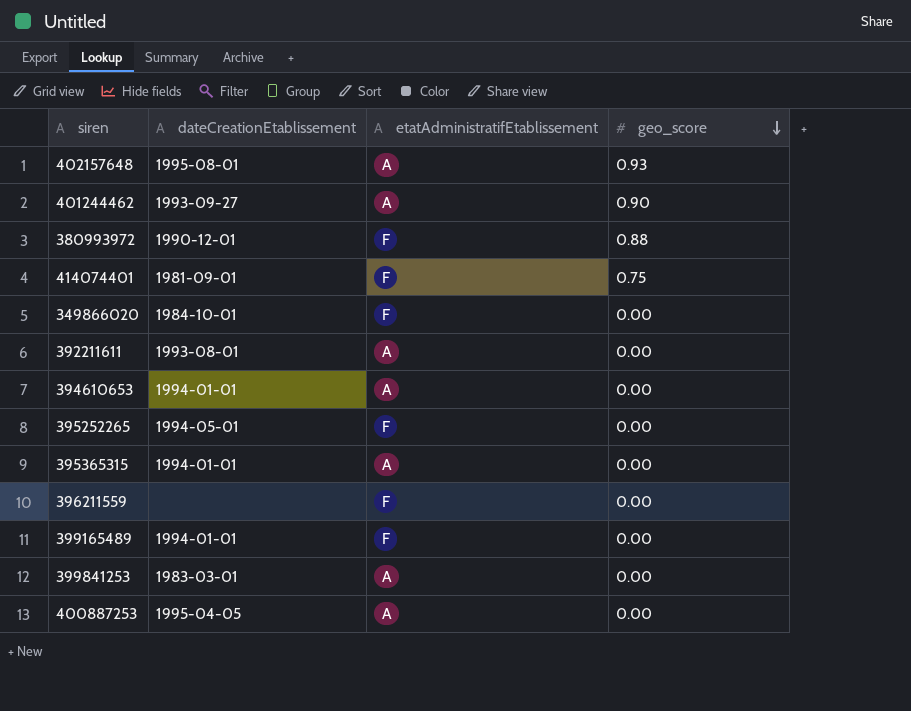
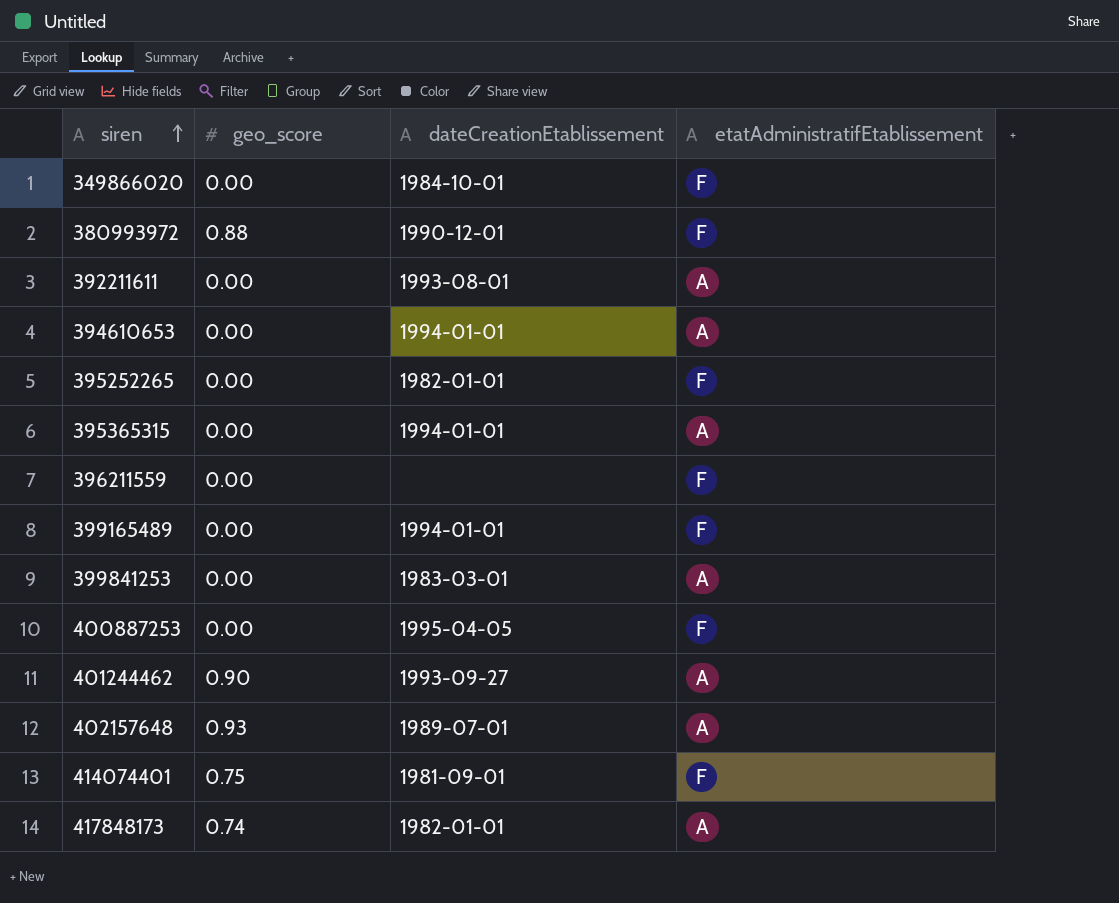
row order: geo_score descending -> siren ascending
column geo_score | position: 4 -> 2
395252265 | dateCreationEtablissement: 1994-05-01 -> 1982-01-01
400887253 | etatAdministratifEtablissement: A -> F
402157648 | dateCreationEtablissement: 1995-08-01 -> 1989-07-01
row 417848173: none -> 0.74 | 1982-01-01 | A

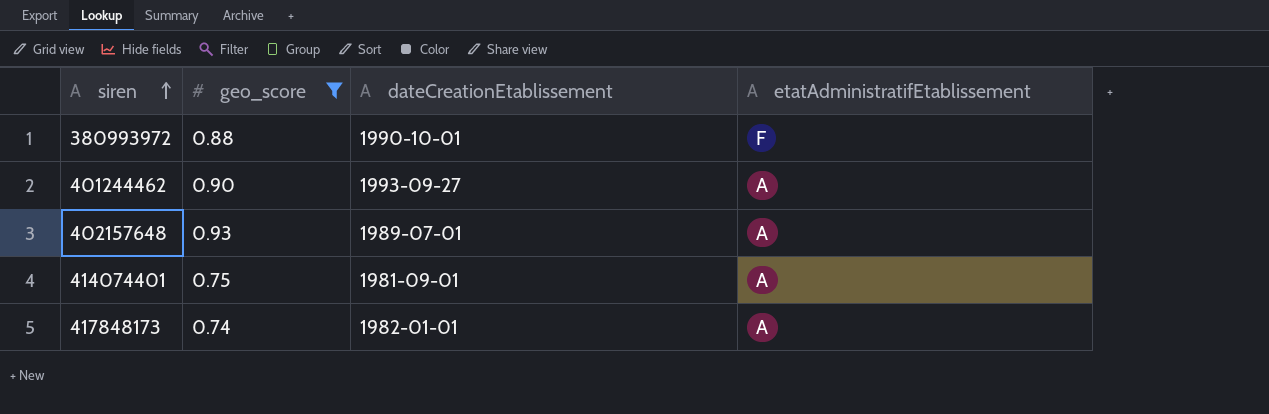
filter: none -> geo_score != 0.00
380993972 | dateCreationEtablissement: 1990-12-01 -> 1990-10-01
414074401 | etatAdministratifEtablissement: F -> A

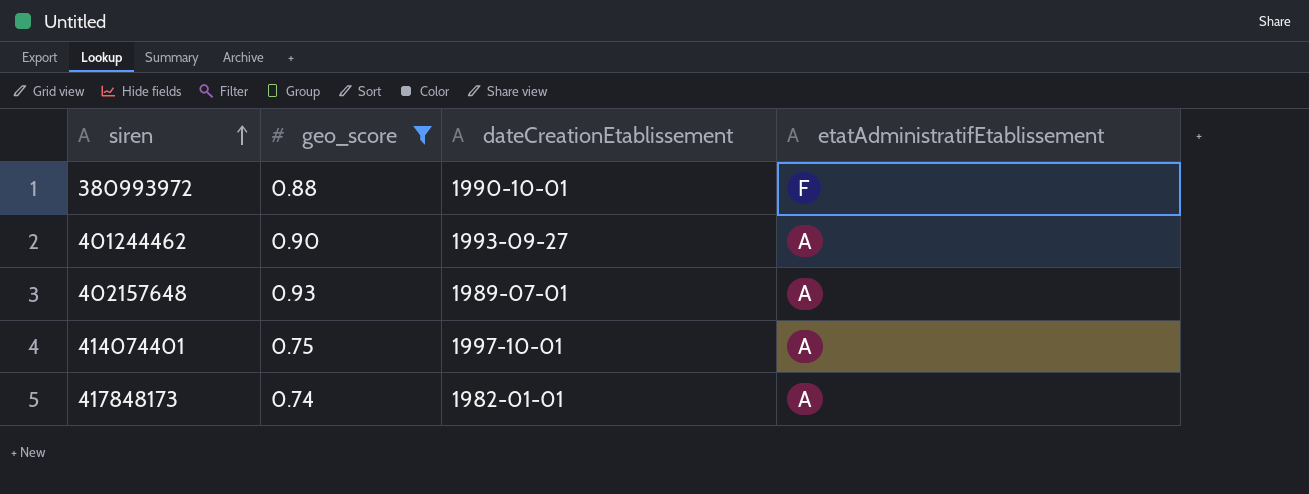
414074401 | dateCreationEtablissement: 1981-09-01 -> 1997-10-01

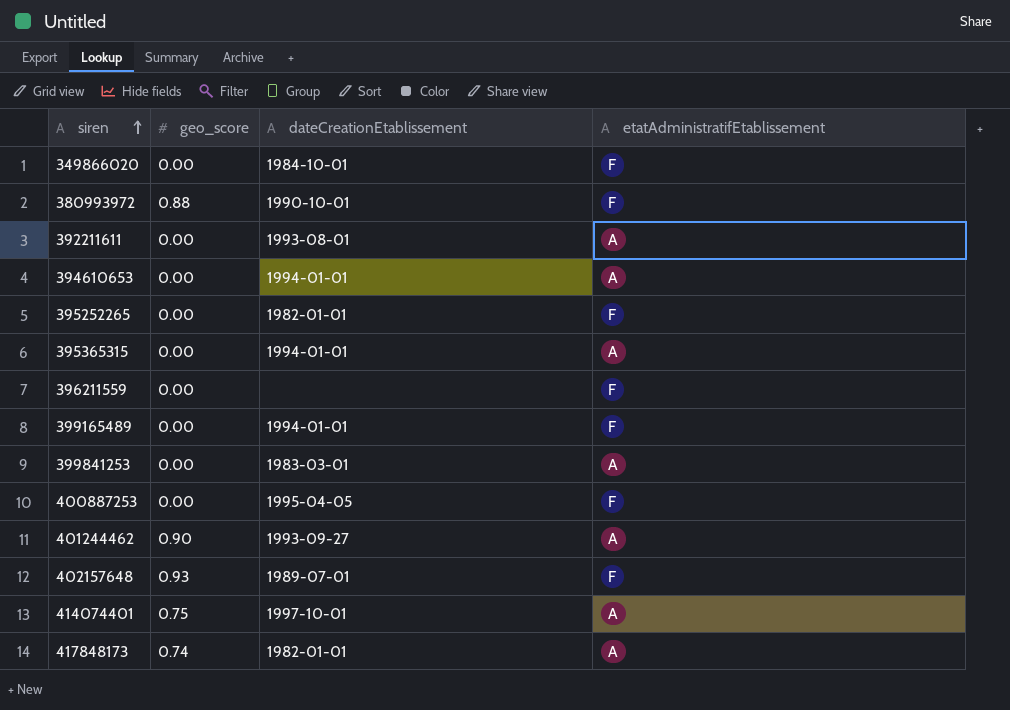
filter: geo_score != 0.00 -> none
402157648 | etatAdministratifEtablissement: A -> F

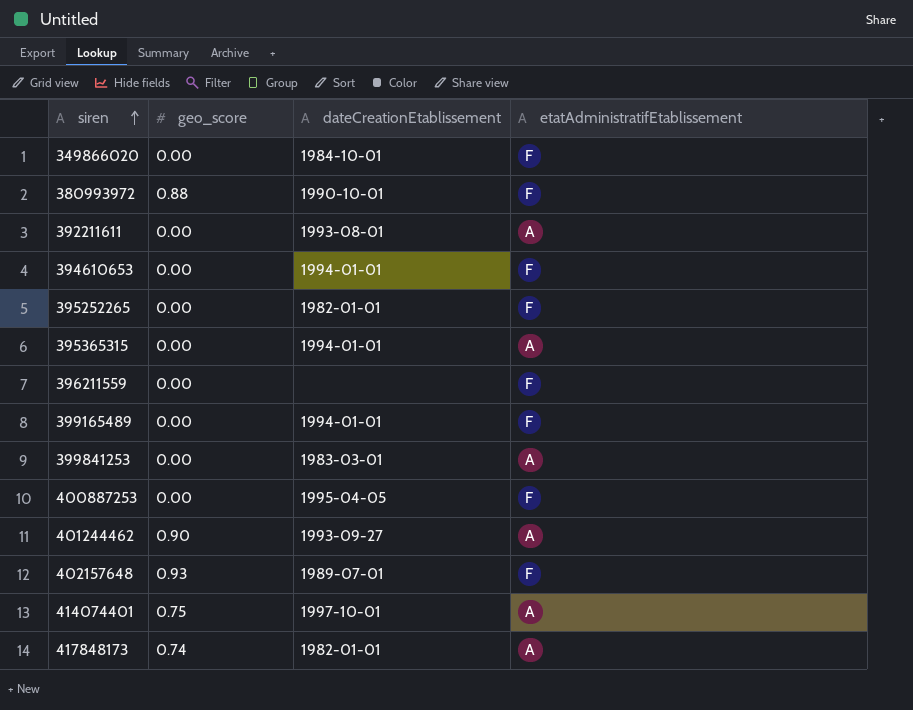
394610653 | etatAdministratifEtablissement: A -> F

